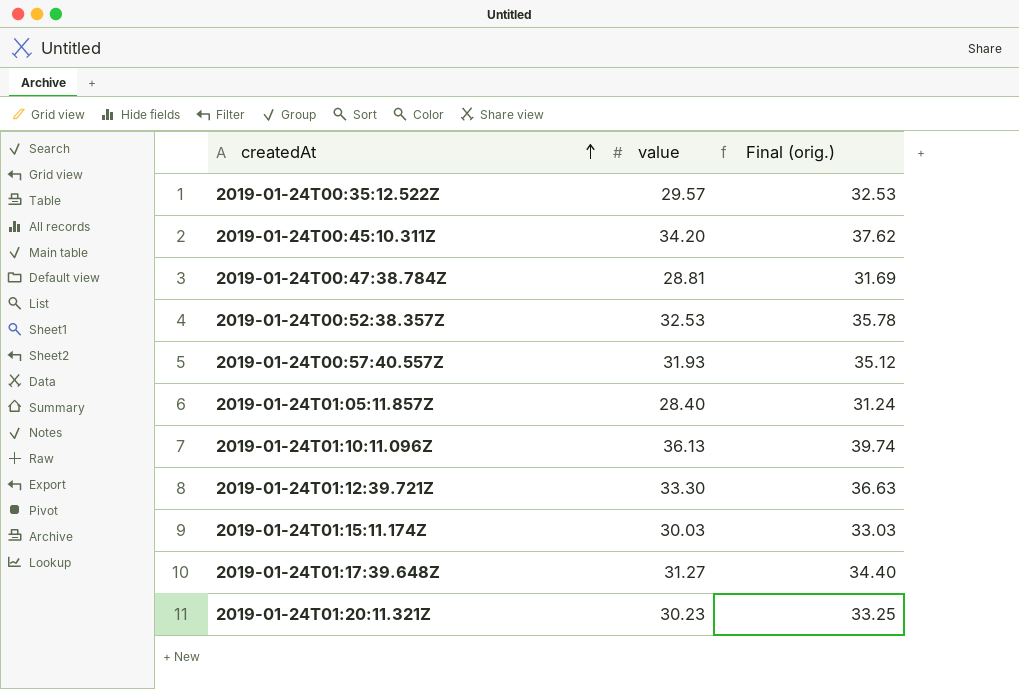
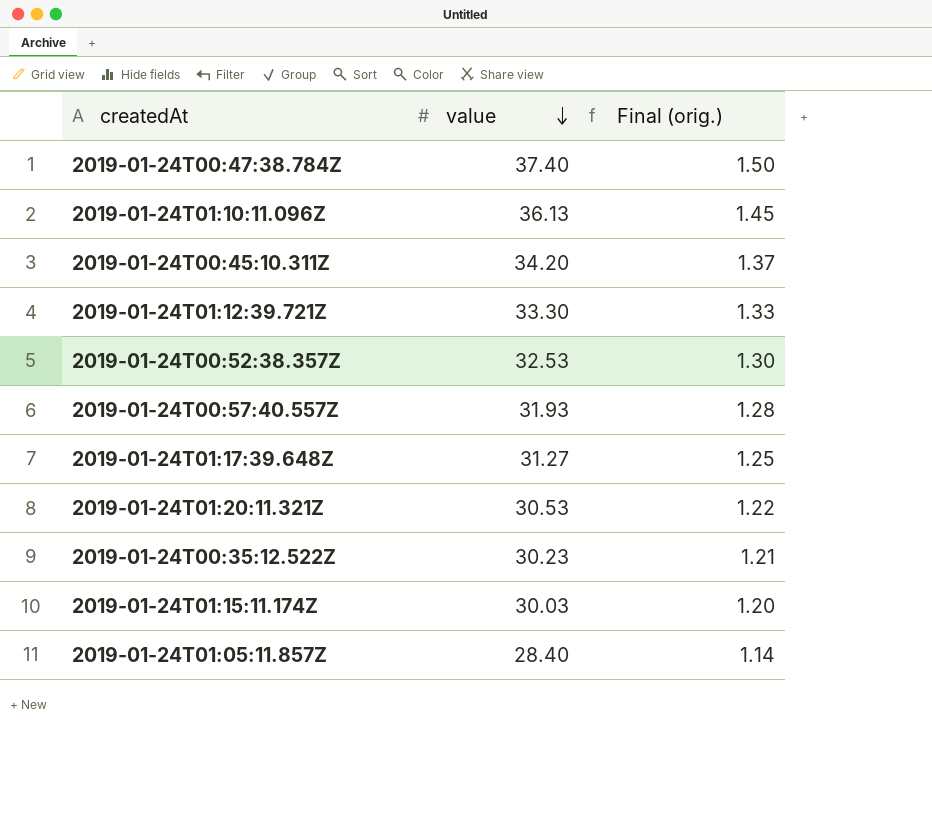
row order: createdAt ascending -> value descending
column Final (orig.) | formula: [value] * 1.1 -> [value] * 0.04
2019-01-24T00:47:38.784Z | value: 28.81 -> 37.40
2019-01-24T01:20:11.321Z | value: 30.23 -> 30.53
2019-01-24T00:35:12.522Z | value: 29.57 -> 30.23

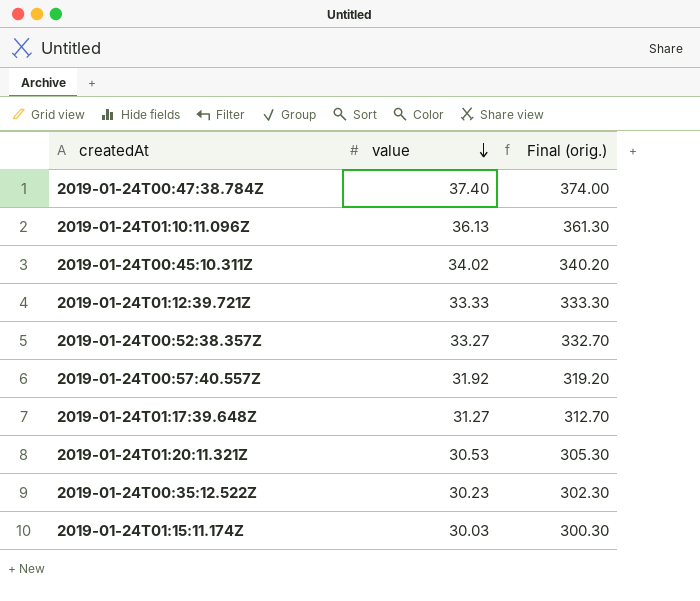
column Final (orig.) | formula: [value] * 0.04 -> [value] * 10
row 2019-01-24T01:05:11.857Z: 28.40 | 1.14 -> none
2019-01-24T00:45:10.311Z | value: 34.20 -> 34.02
2019-01-24T01:12:39.721Z | value: 33.30 -> 33.33
2019-01-24T00:52:38.357Z | value: 32.53 -> 33.27
2019-01-24T00:57:40.557Z | value: 31.93 -> 31.92

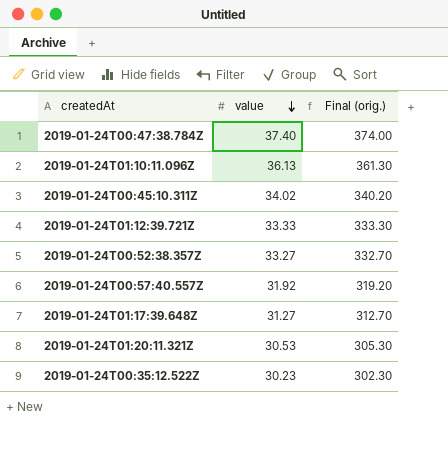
row 2019-01-24T01:15:11.174Z: 30.03 | 300.30 -> none

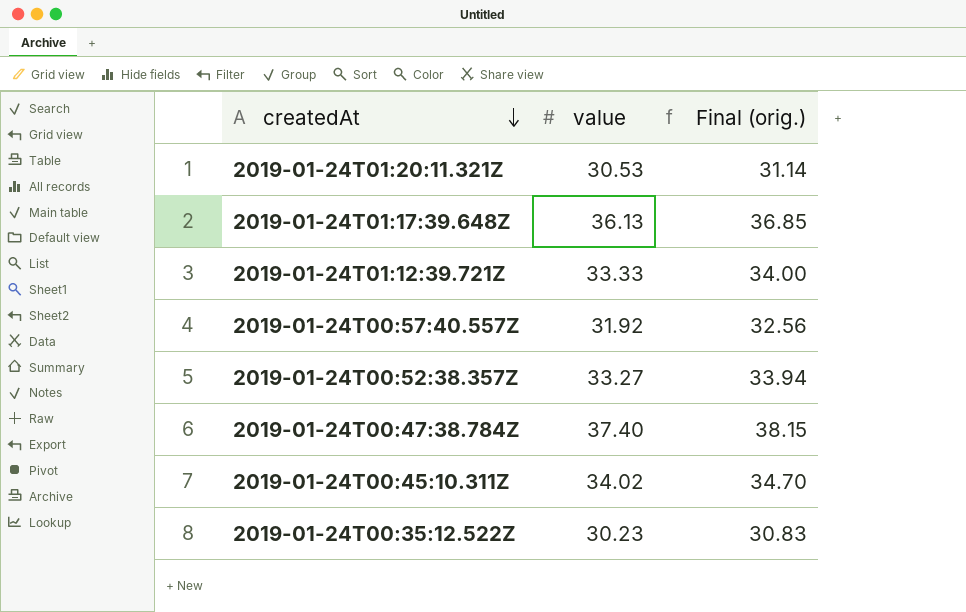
row order: value descending -> createdAt descending
column Final (orig.) | formula: [value] * 10 -> [value] * 1.02
row 2019-01-24T01:10:11.096Z: 36.13 | 361.30 -> none
2019-01-24T01:17:39.648Z | value: 31.27 -> 36.13

